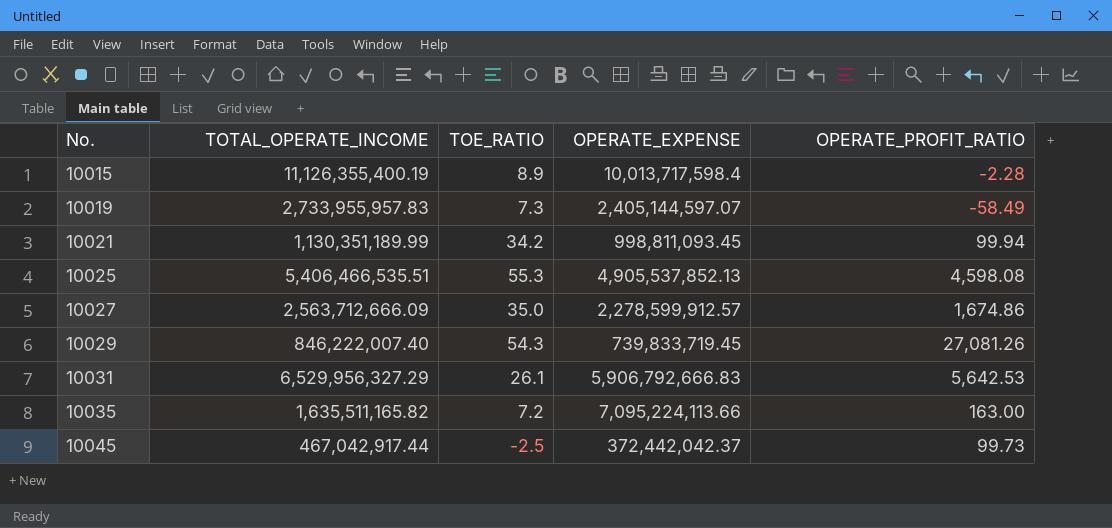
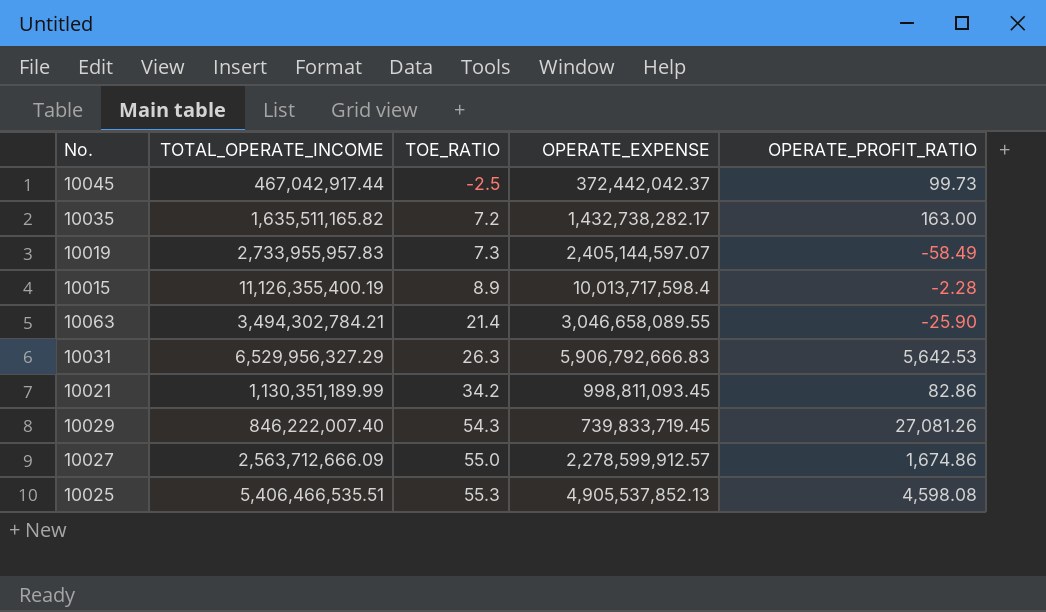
row order: No. ascending -> TOE_RATIO ascending
10035 | OPERATE_EXPENSE: 7,095,224,113.66 -> 1,432,738,282.17
row 10063: none -> 3,494,302,784.21 | 21.4 | 3,046,658,089.55 | -25.90
10031 | TOE_RATIO: 26.1 -> 26.3
10021 | OPERATE_PROFIT_RATIO: 99.94 -> 82.86
10027 | TOE_RATIO: 35.0 -> 55.0

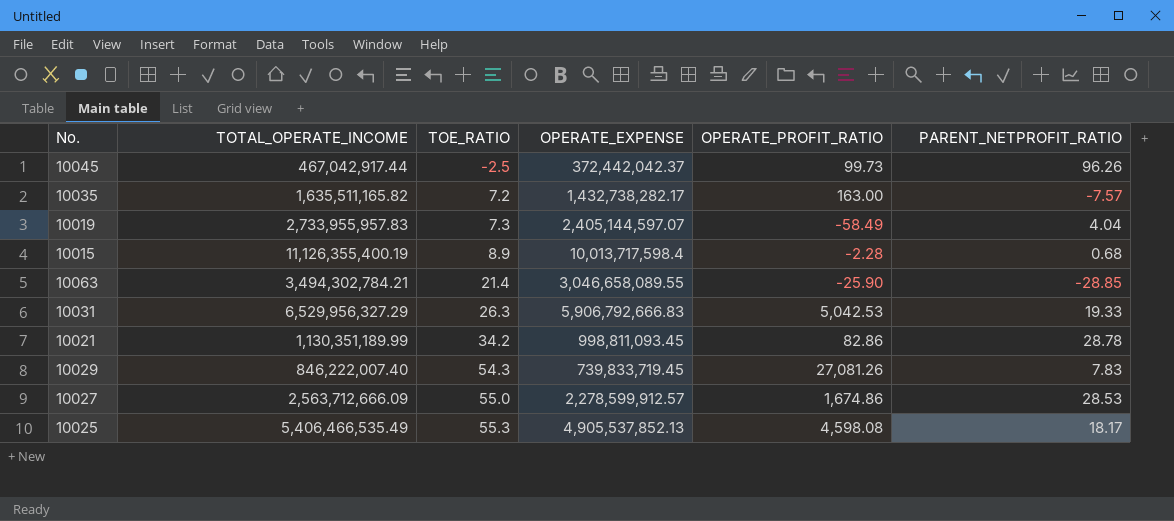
column PARENT_NETPROFIT_RATIO | position: none -> 6
10031 | OPERATE_PROFIT_RATIO: 5,642.53 -> 5,042.53
10025 | TOTAL_OPERATE_INCOME: 5,406,466,535.51 -> 5,406,466,535.49

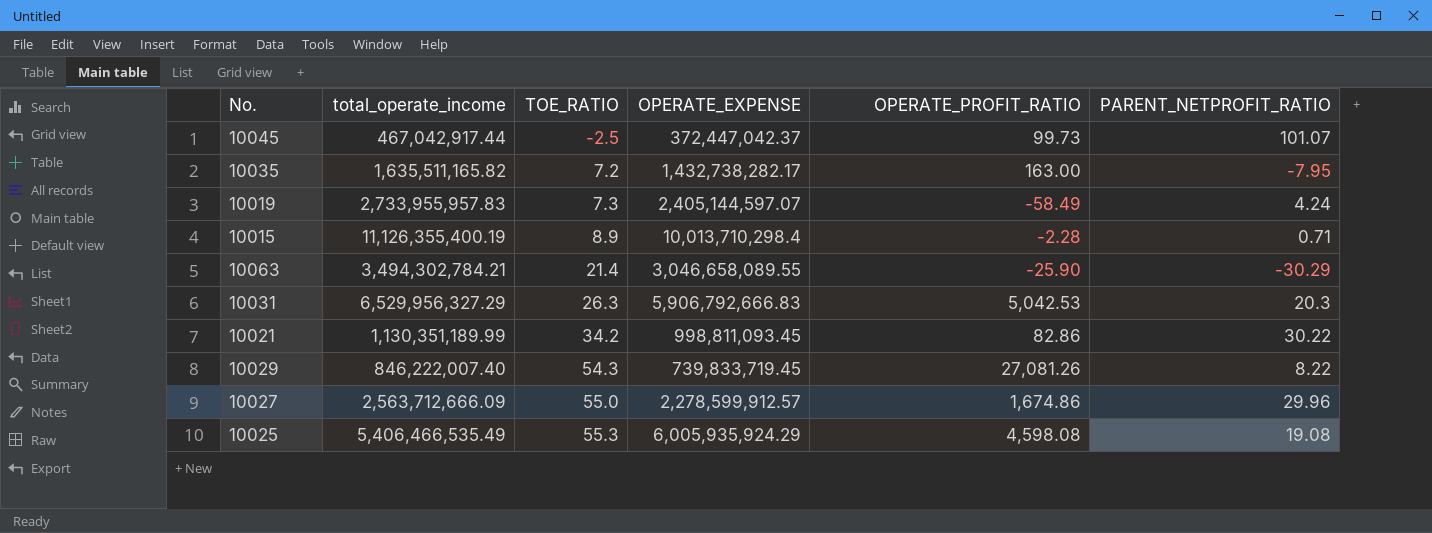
column name: TOTAL_OPERATE_INCOME -> total_operate_income
10045 | OPERATE_EXPENSE: 372,442,042.37 -> 372,447,042.37
10045 | PARENT_NETPROFIT_RATIO: 96.26 -> 101.07
10035 | PARENT_NETPROFIT_RATIO: -7.57 -> -7.95
10019 | PARENT_NETPROFIT_RATIO: 4.04 -> 4.24
10015 | OPERATE_EXPENSE: 10,013,717,598.4 -> 10,013,710,298.4
10015 | PARENT_NETPROFIT_RATIO: 0.68 -> 0.71
10063 | PARENT_NETPROFIT_RATIO: -28.85 -> -30.29
10031 | PARENT_NETPROFIT_RATIO: 19.33 -> 20.3
10021 | PARENT_NETPROFIT_RATIO: 28.78 -> 30.22
10029 | PARENT_NETPROFIT_RATIO: 7.83 -> 8.22
10027 | PARENT_NETPROFIT_RATIO: 28.53 -> 29.96
10025 | OPERATE_EXPENSE: 4,905,537,852.13 -> 6,005,935,924.29
10025 | PARENT_NETPROFIT_RATIO: 18.17 -> 19.08

